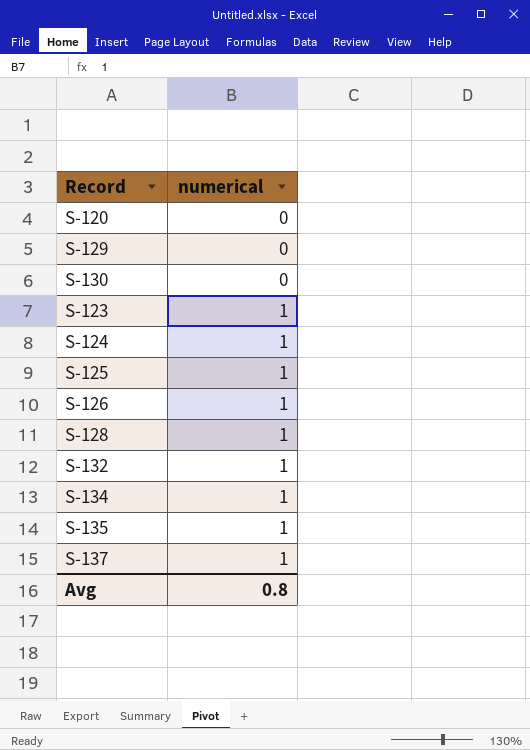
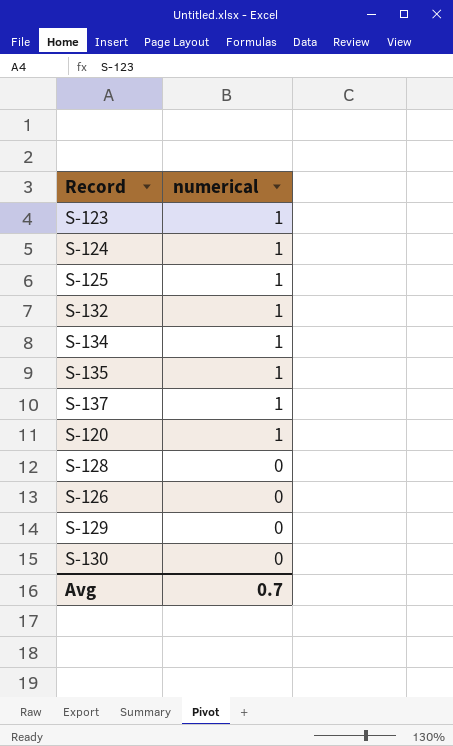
row order: numerical ascending -> numerical descending
S-120 | numerical: 0 -> 1
S-128 | numerical: 1 -> 0
S-126 | numerical: 1 -> 0
Avg | numerical: 0.8 -> 0.7

